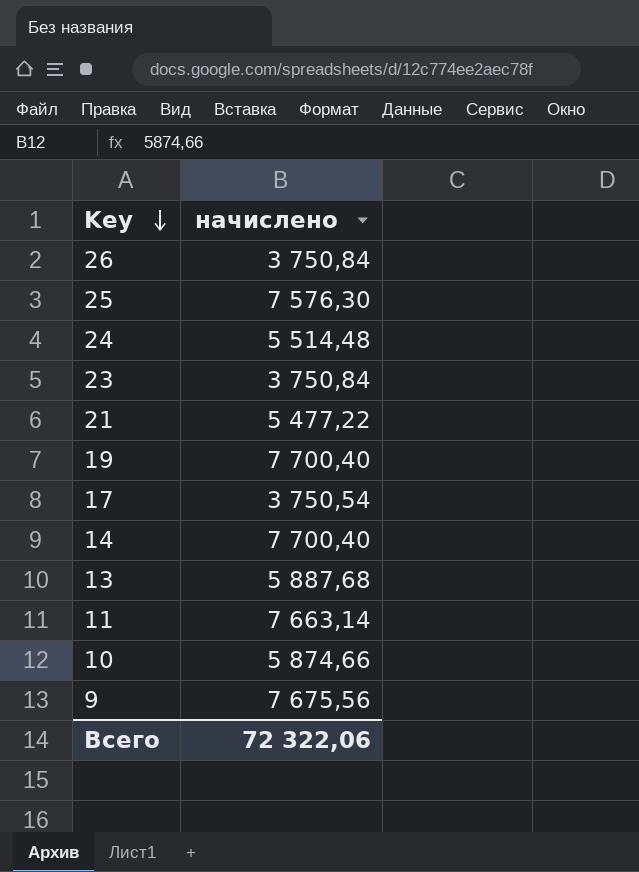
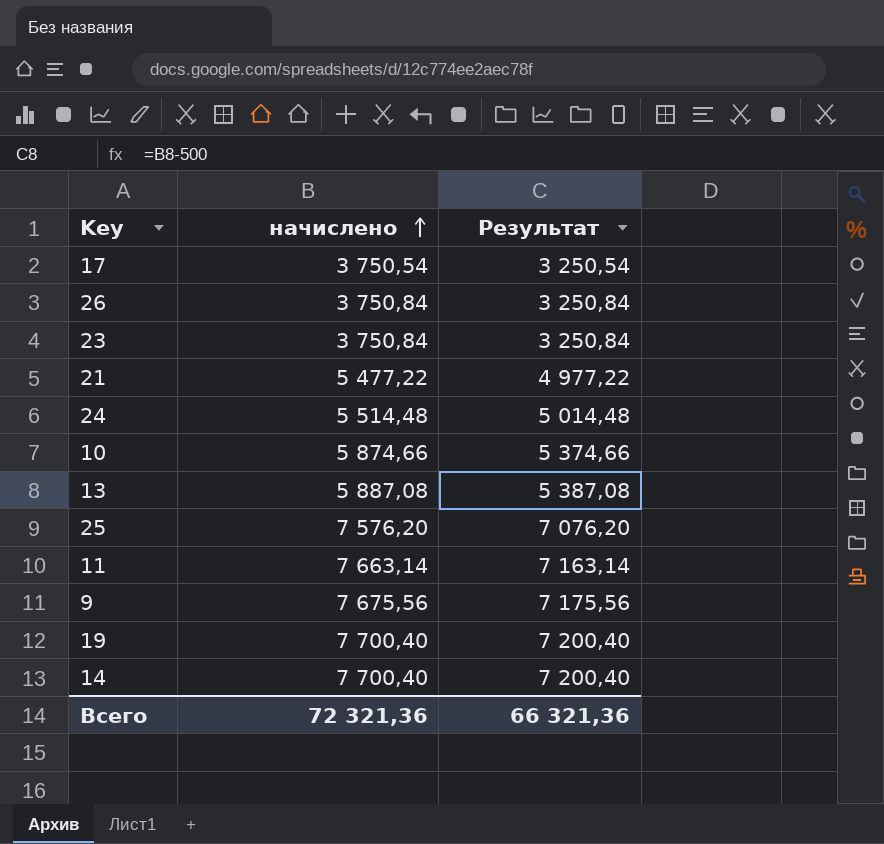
row order: Key descending -> начислено ascending
column Результат | formula: none -> [начислено] - 500
13 | начислено: 5 887,68 -> 5 887,08
25 | начислено: 7 576,30 -> 7 576,20
Всего | начислено: 72 322,06 -> 72 321,36

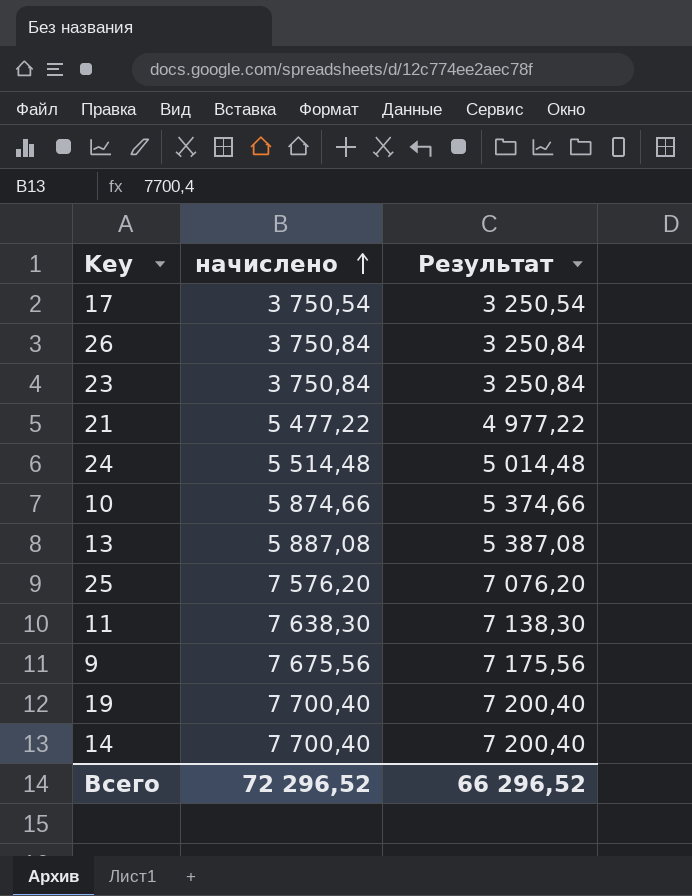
11 | начислено: 7 663,14 -> 7 638,30
11 | Результат: 7 163,14 -> 7 138,30
Всего | начислено: 72 321,36 -> 72 296,52
Всего | Результат: 66 321,36 -> 66 296,52

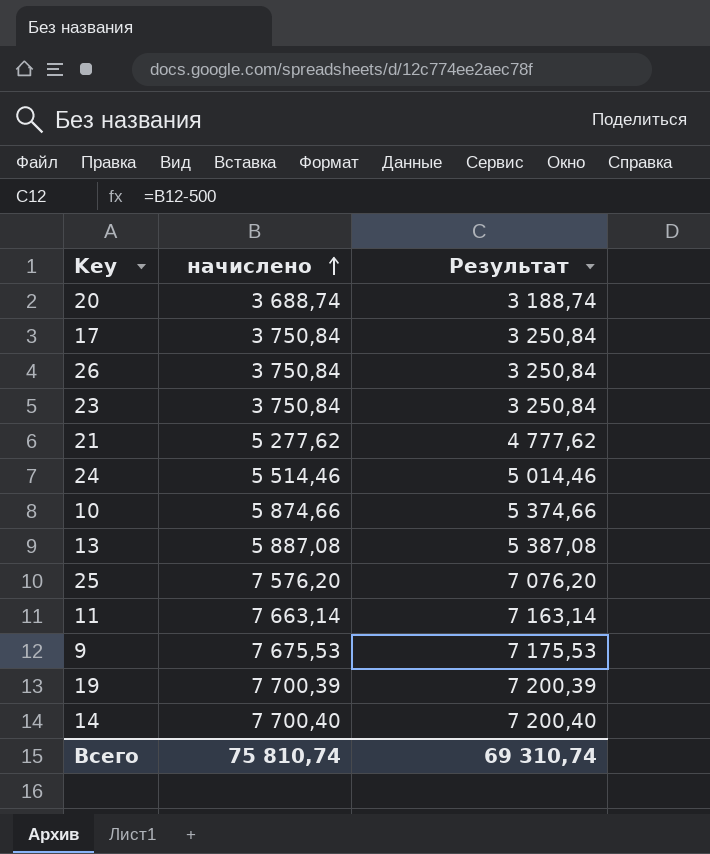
row 20: none -> 3 688,74 | 3 188,74
17 | начислено: 3 750,54 -> 3 750,84
17 | Результат: 3 250,54 -> 3 250,84
21 | начислено: 5 477,22 -> 5 277,62
21 | Результат: 4 977,22 -> 4 777,62
24 | начислено: 5 514,48 -> 5 514,46
24 | Результат: 5 014,48 -> 5 014,46
11 | начислено: 7 638,30 -> 7 663,14
11 | Результат: 7 138,30 -> 7 163,14
9 | начислено: 7 675,56 -> 7 675,53
9 | Результат: 7 175,56 -> 7 175,53
19 | начислено: 7 700,40 -> 7 700,39
19 | Результат: 7 200,40 -> 7 200,39
Всего | начислено: 72 296,52 -> 75 810,74
Всего | Результат: 66 296,52 -> 69 310,74

